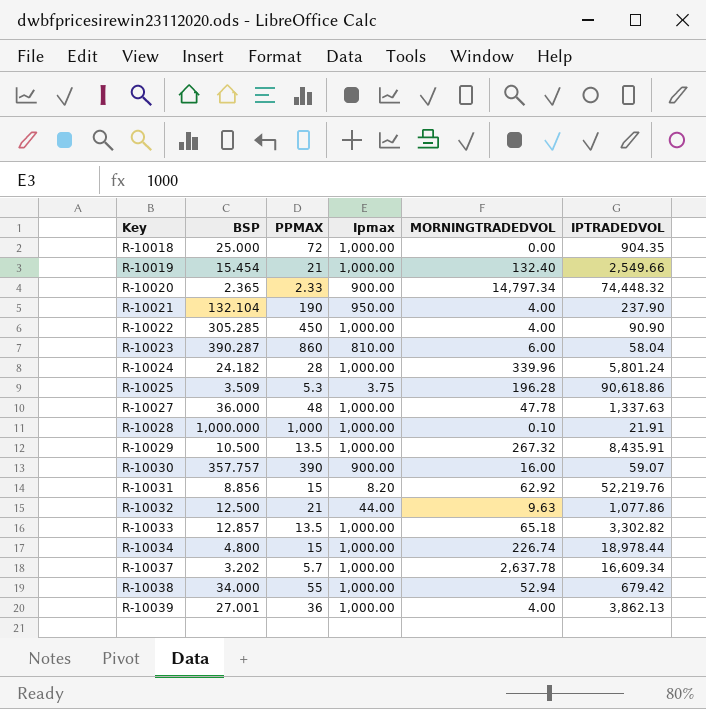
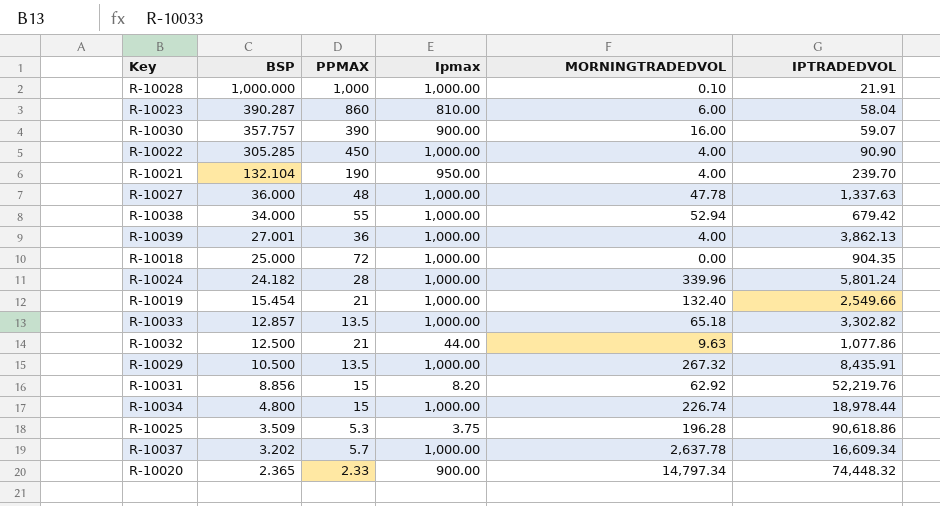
row order: Key ascending -> BSP descending
R-10021 | IPTRADEDVOL: 237.90 -> 239.70

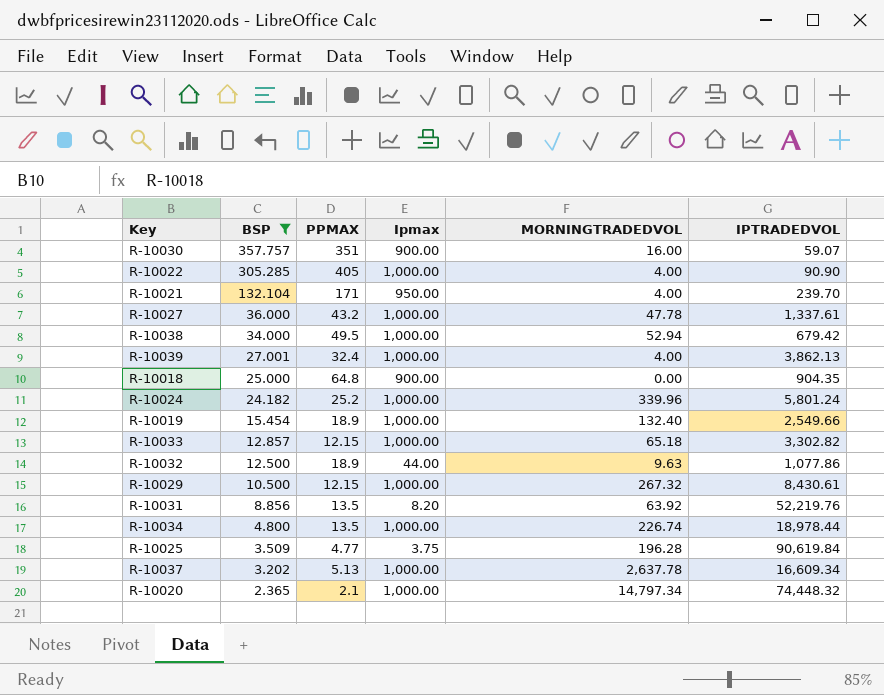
filter: none -> BSP <= 357.757
R-10030 | PPMAX: 390 -> 351
R-10022 | PPMAX: 450 -> 405
R-10021 | PPMAX: 190 -> 171
R-10027 | PPMAX: 48 -> 43.2
R-10027 | IPTRADEDVOL: 1,337.63 -> 1,337.61
R-10038 | PPMAX: 55 -> 49.5
R-10039 | PPMAX: 36 -> 32.4
R-10018 | PPMAX: 72 -> 64.8
R-10018 | Ipmax: 1,000.00 -> 900.00
R-10024 | PPMAX: 28 -> 25.2
R-10019 | PPMAX: 21 -> 18.9
R-10033 | PPMAX: 13.5 -> 12.15
R-10032 | PPMAX: 21 -> 18.9
R-10029 | PPMAX: 13.5 -> 12.15
R-10029 | IPTRADEDVOL: 8,435.91 -> 8,430.61
R-10031 | PPMAX: 15 -> 13.5
R-10031 | MORNINGTRADEDVOL: 62.92 -> 63.92
R-10034 | PPMAX: 15 -> 13.5
R-10025 | PPMAX: 5.3 -> 4.77
R-10025 | IPTRADEDVOL: 90,618.86 -> 90,619.84
R-10037 | PPMAX: 5.7 -> 5.13
R-10020 | PPMAX: 2.33 -> 2.1
R-10020 | Ipmax: 900.00 -> 1,000.00

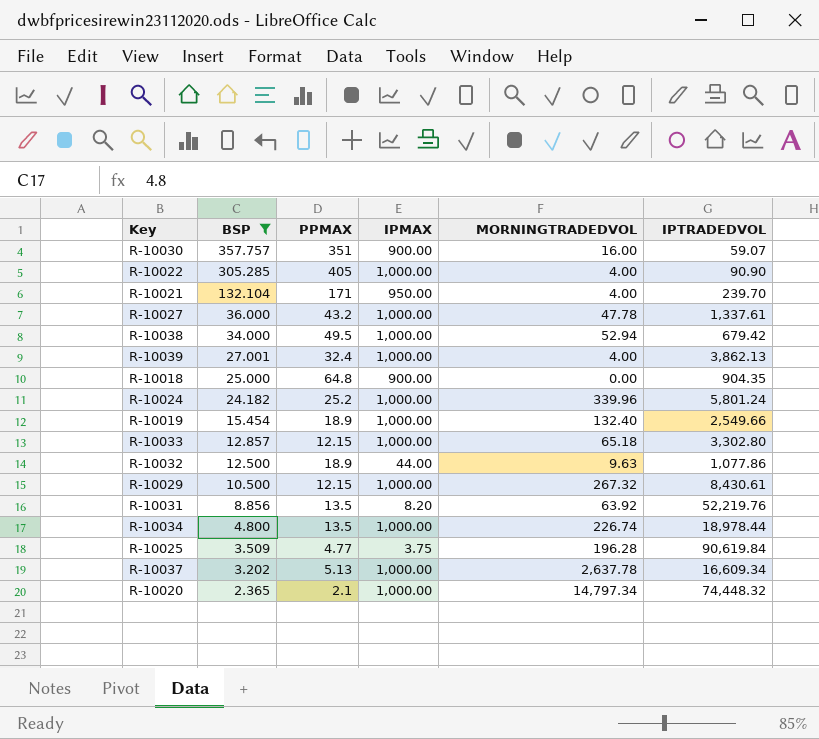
column name: Ipmax -> IPMAX
R-10033 | IPTRADEDVOL: 3,302.82 -> 3,302.80

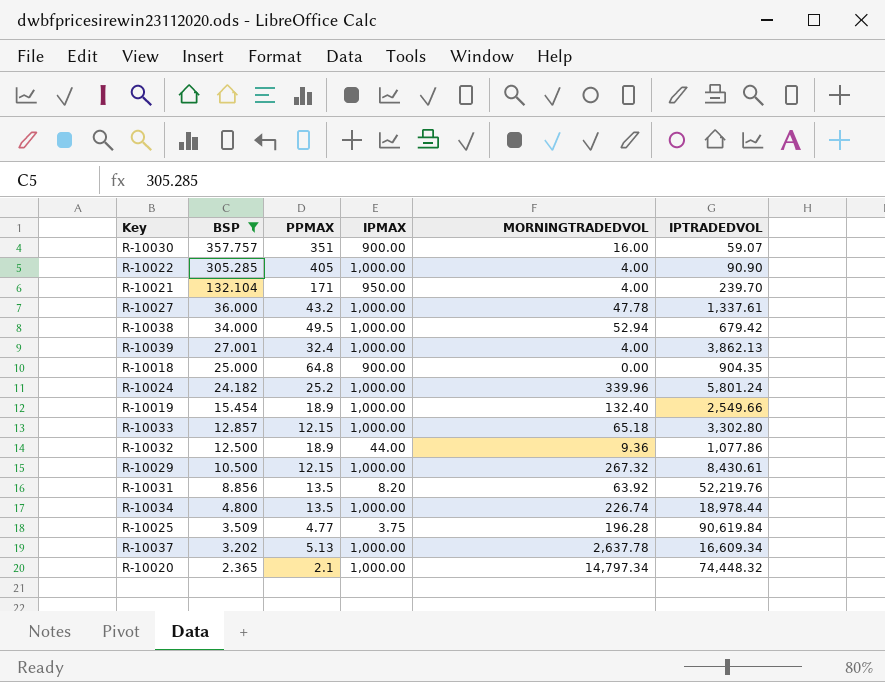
R-10032 | MORNINGTRADEDVOL: 9.63 -> 9.36

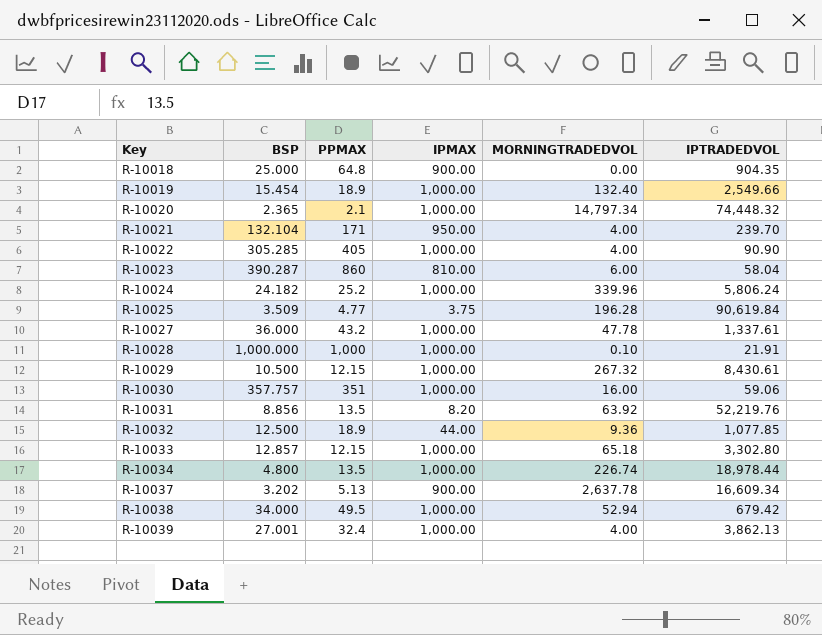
filter: BSP <= 357.757 -> none
row order: BSP descending -> Key ascending
R-10024 | IPTRADEDVOL: 5,801.24 -> 5,806.24
R-10030 | IPMAX: 900.00 -> 1,000.00
R-10030 | IPTRADEDVOL: 59.07 -> 59.06
R-10032 | IPTRADEDVOL: 1,077.86 -> 1,077.85
R-10037 | IPMAX: 1,000.00 -> 900.00

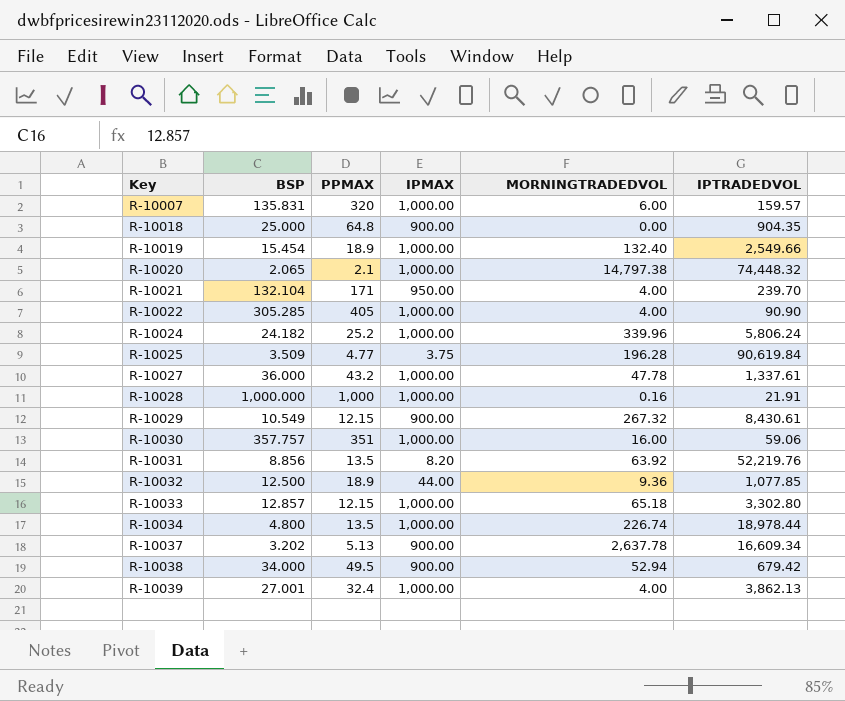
row R-10023: 390.287 | 860 | 810.00 | 6.00 | 58.04 -> none
row R-10007: none -> 135.831 | 320 | 1,000.00 | 6.00 | 159.57
R-10020 | BSP: 2.365 -> 2.065
R-10020 | MORNINGTRADEDVOL: 14,797.34 -> 14,797.38
R-10028 | MORNINGTRADEDVOL: 0.10 -> 0.16
R-10029 | BSP: 10.500 -> 10.549
R-10029 | IPMAX: 1,000.00 -> 900.00
R-10038 | IPMAX: 1,000.00 -> 900.00

